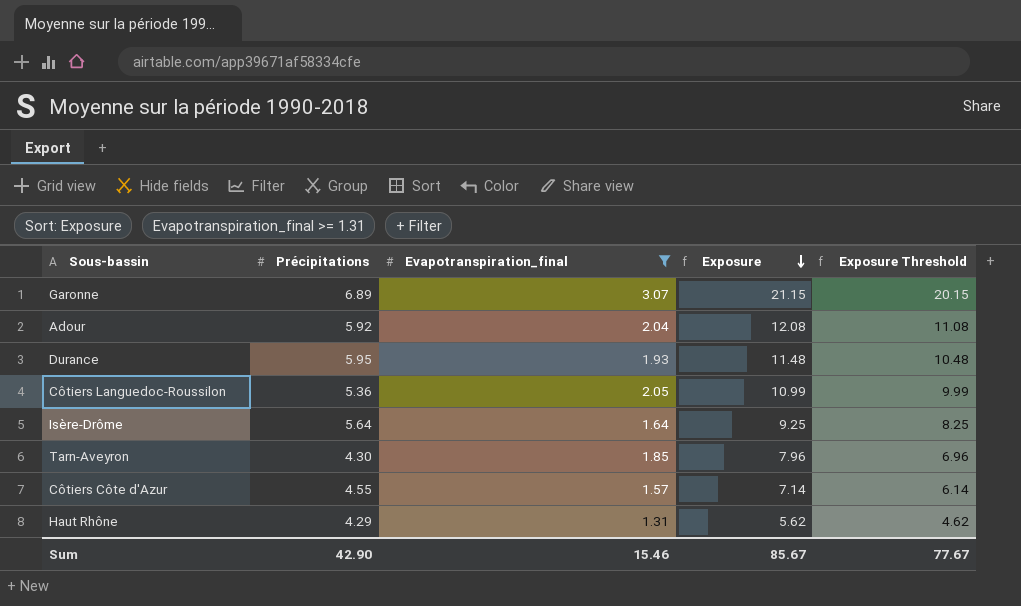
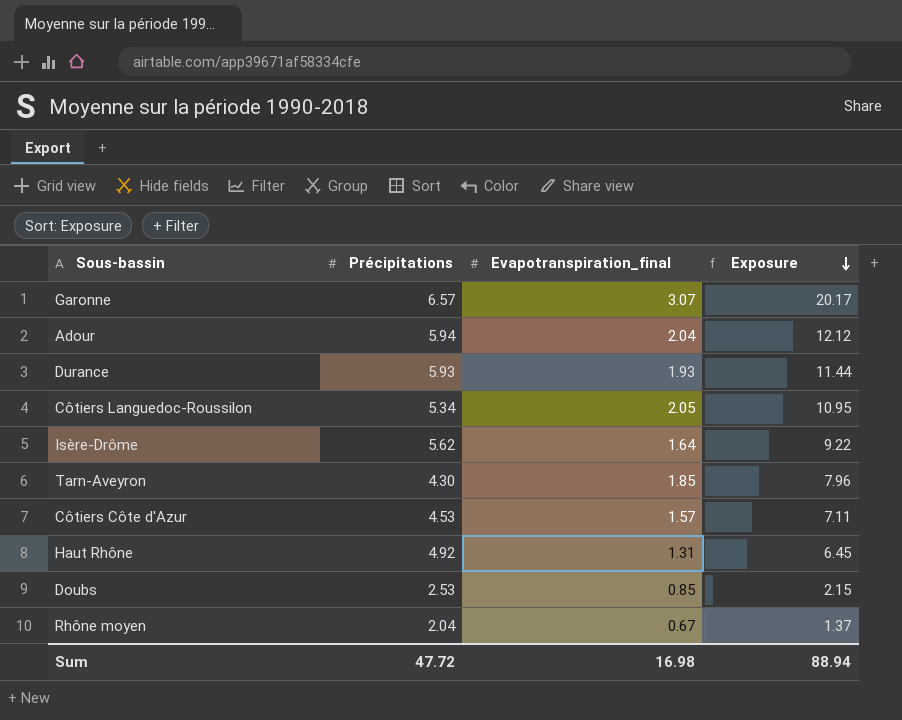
filter: Evapotranspiration_final >= 1.31 -> none
column Exposure Threshold | formula: [Exposure] - 1 -> none
Garonne | Précipitations: 6.89 -> 6.57
Garonne | Exposure: 21.15 -> 20.17
Adour | Précipitations: 5.92 -> 5.94
Adour | Exposure: 12.08 -> 12.12
Durance | Précipitations: 5.95 -> 5.93
Durance | Exposure: 11.48 -> 11.44
Côtiers Languedoc-Roussilon | Précipitations: 5.36 -> 5.34
Côtiers Languedoc-Roussilon | Exposure: 10.99 -> 10.95
Isère-Drôme | Précipitations: 5.64 -> 5.62
Isère-Drôme | Exposure: 9.25 -> 9.22
Côtiers Côte d'Azur | Précipitations: 4.55 -> 4.53
Côtiers Côte d'Azur | Exposure: 7.14 -> 7.11
Haut Rhône | Précipitations: 4.29 -> 4.92
Haut Rhône | Exposure: 5.62 -> 6.45
Sum | Précipitations: 42.90 -> 47.72
Sum | Evapotranspiration_final: 15.46 -> 16.98
Sum | Exposure: 85.67 -> 88.94

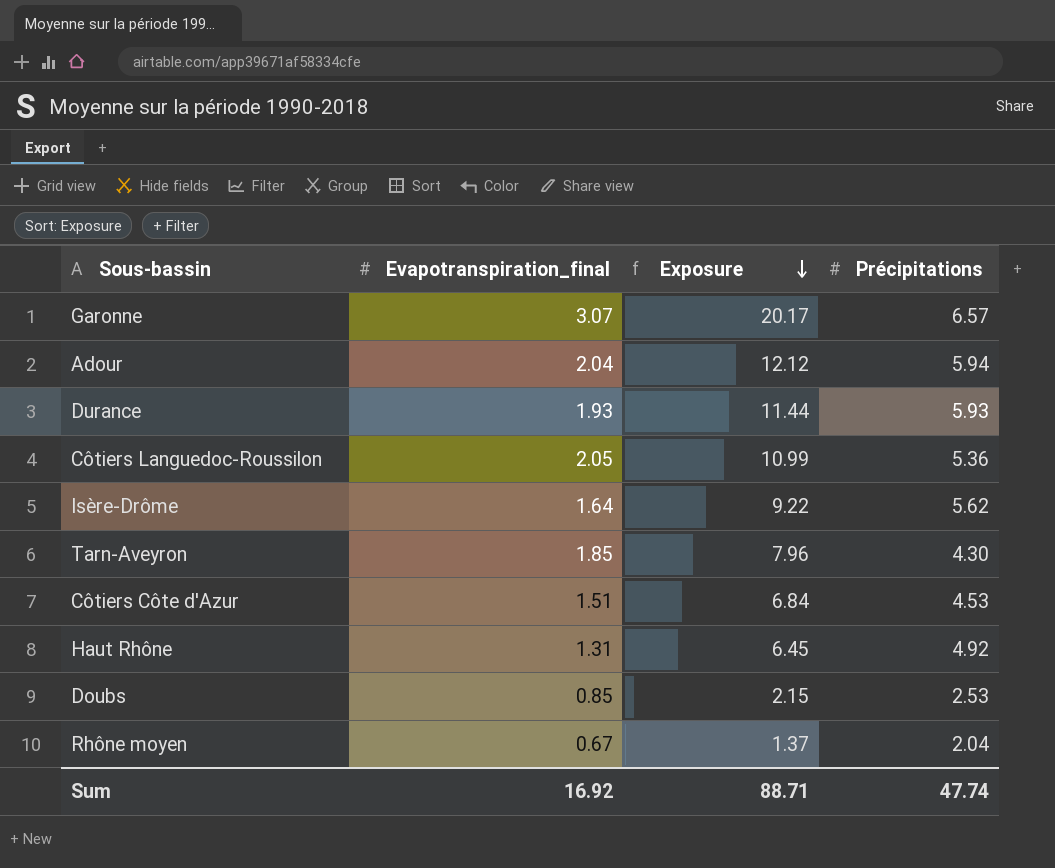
column Précipitations | position: 2 -> 4
Côtiers Languedoc-Roussilon | Exposure: 10.95 -> 10.99
Côtiers Languedoc-Roussilon | Précipitations: 5.34 -> 5.36
Côtiers Côte d'Azur | Evapotranspiration_final: 1.57 -> 1.51
Côtiers Côte d'Azur | Exposure: 7.11 -> 6.84
Sum | Evapotranspiration_final: 16.98 -> 16.92
Sum | Exposure: 88.94 -> 88.71
Sum | Précipitations: 47.72 -> 47.74

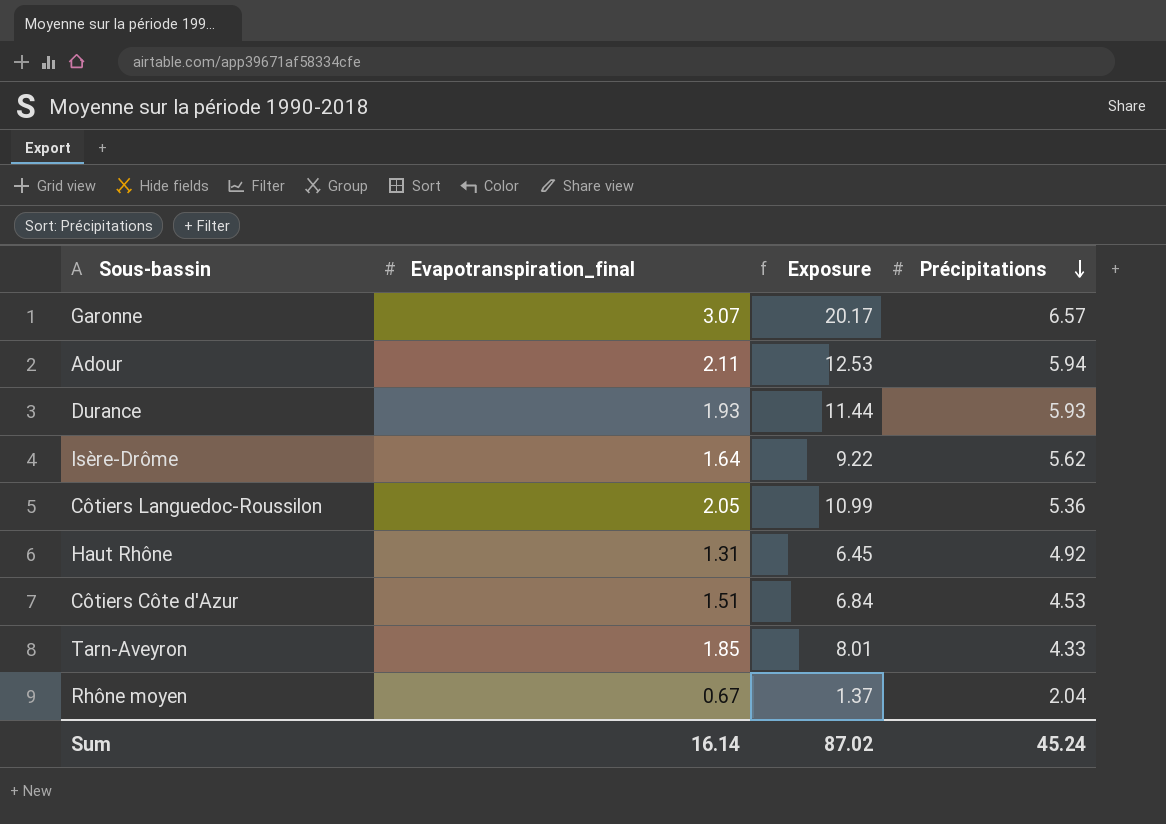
row order: Exposure descending -> Précipitations descending
row Doubs: 0.85 | 2.15 | 2.53 -> none
Adour | Evapotranspiration_final: 2.04 -> 2.11
Adour | Exposure: 12.12 -> 12.53
Tarn-Aveyron | Exposure: 7.96 -> 8.01
Tarn-Aveyron | Précipitations: 4.30 -> 4.33
Sum | Evapotranspiration_final: 16.92 -> 16.14
Sum | Exposure: 88.71 -> 87.02
Sum | Précipitations: 47.74 -> 45.24

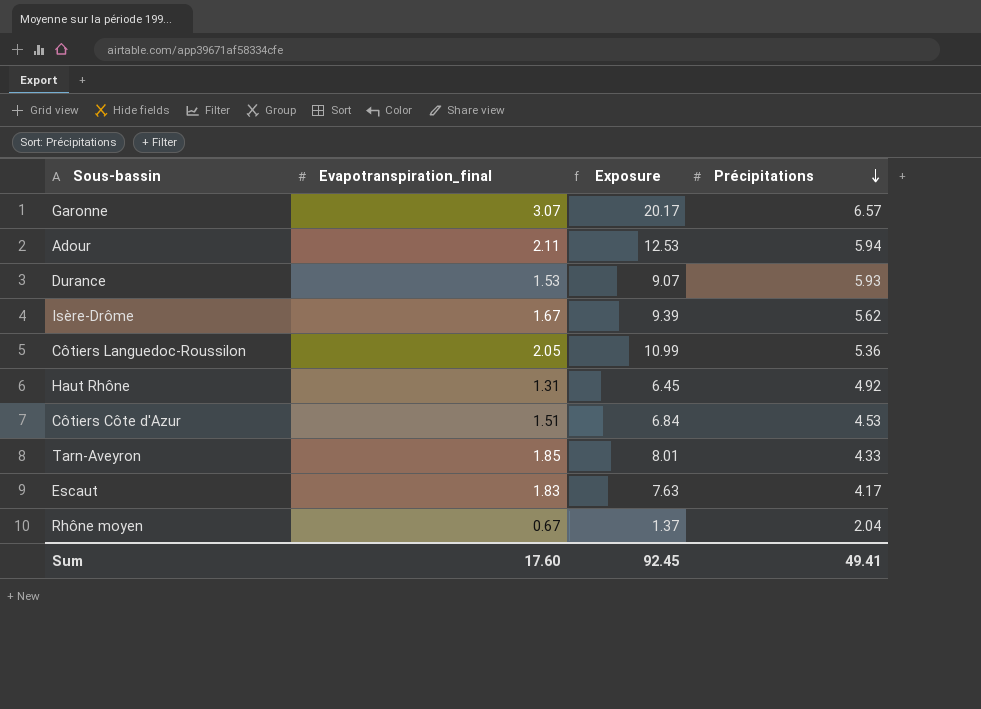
Durance | Evapotranspiration_final: 1.93 -> 1.53
Durance | Exposure: 11.44 -> 9.07
Isère-Drôme | Evapotranspiration_final: 1.64 -> 1.67
Isère-Drôme | Exposure: 9.22 -> 9.39
row Escaut: none -> 1.83 | 7.63 | 4.17
Sum | Evapotranspiration_final: 16.14 -> 17.60
Sum | Exposure: 87.02 -> 92.45
Sum | Précipitations: 45.24 -> 49.41

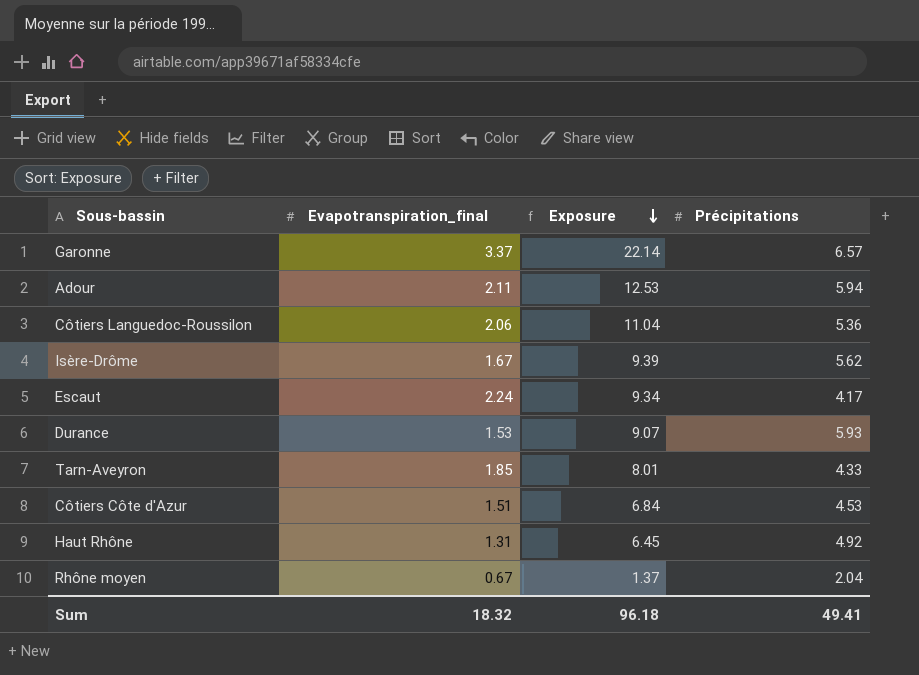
row order: Précipitations descending -> Exposure descending
Garonne | Evapotranspiration_final: 3.07 -> 3.37
Garonne | Exposure: 20.17 -> 22.14
Côtiers Languedoc-Roussilon | Evapotranspiration_final: 2.05 -> 2.06
Côtiers Languedoc-Roussilon | Exposure: 10.99 -> 11.04
Escaut | Evapotranspiration_final: 1.83 -> 2.24
Escaut | Exposure: 7.63 -> 9.34
Sum | Evapotranspiration_final: 17.60 -> 18.32
Sum | Exposure: 92.45 -> 96.18

